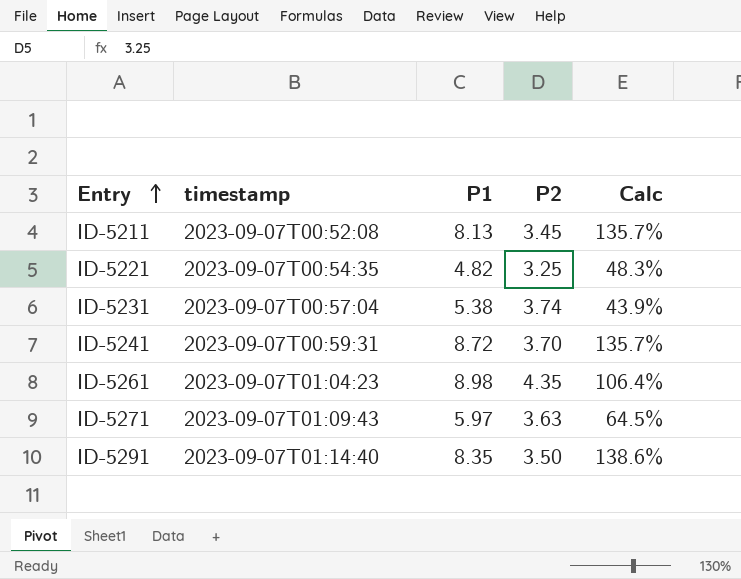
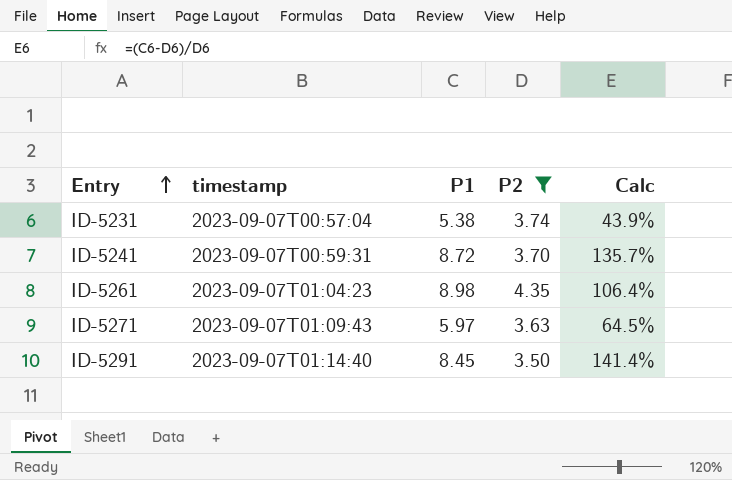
filter: none -> P2 >= 3.50
ID-5291 | P1: 8.35 -> 8.45
ID-5291 | Calc: 138.6% -> 141.4%

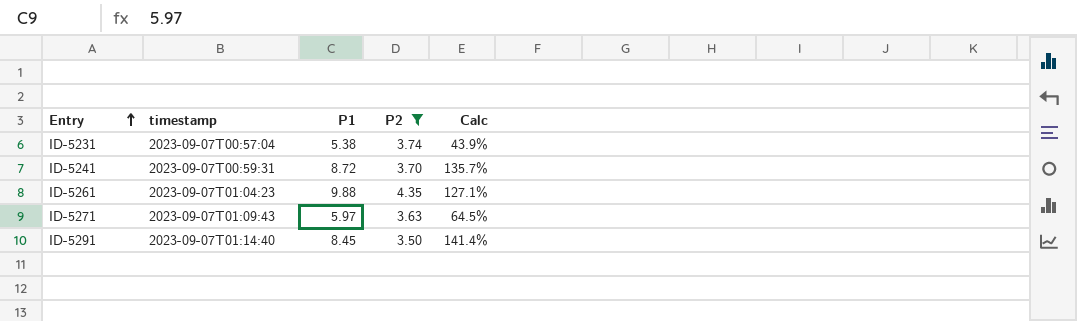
ID-5261 | P1: 8.98 -> 9.88
ID-5261 | Calc: 106.4% -> 127.1%

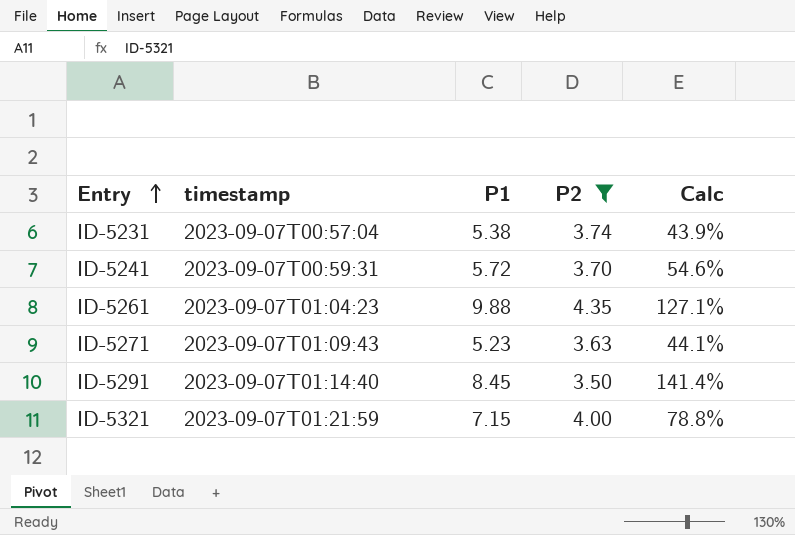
ID-5241 | P1: 8.72 -> 5.72
ID-5241 | Calc: 135.7% -> 54.6%
ID-5271 | P1: 5.97 -> 5.23
ID-5271 | Calc: 64.5% -> 44.1%
row ID-5321: none -> 2023-09-07T01:21:59 | 7.15 | 4.00 | 78.8%

